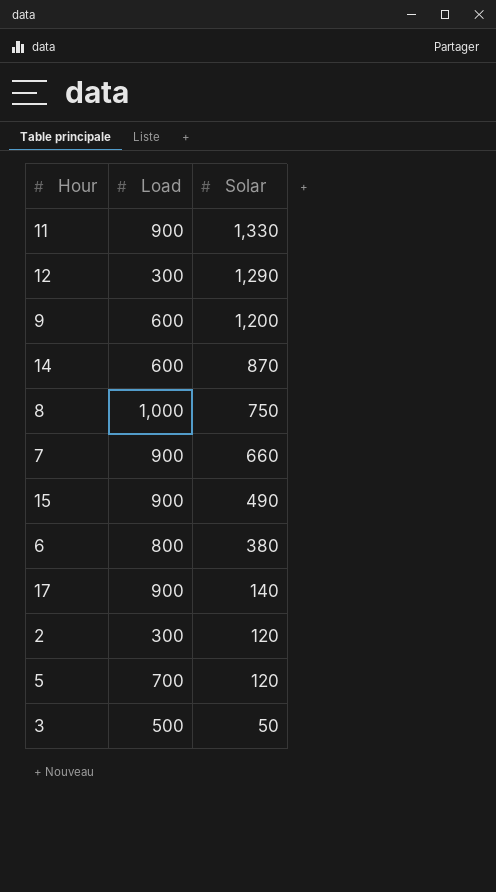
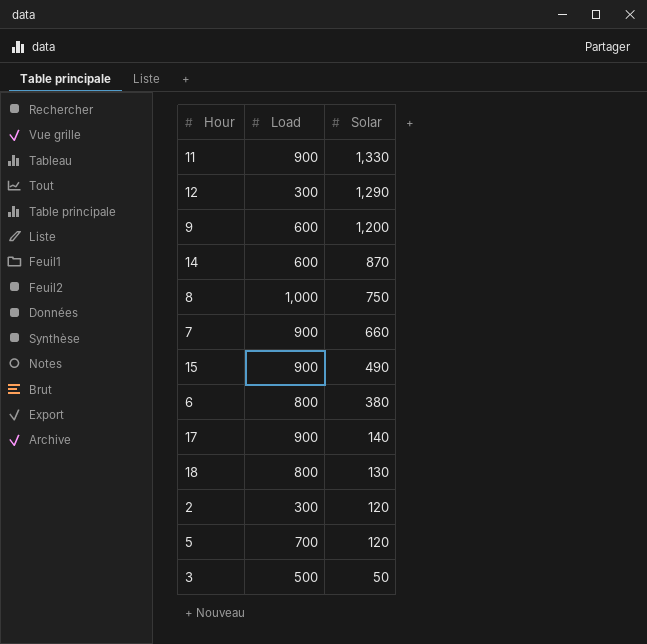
row 18: none -> 800 | 130

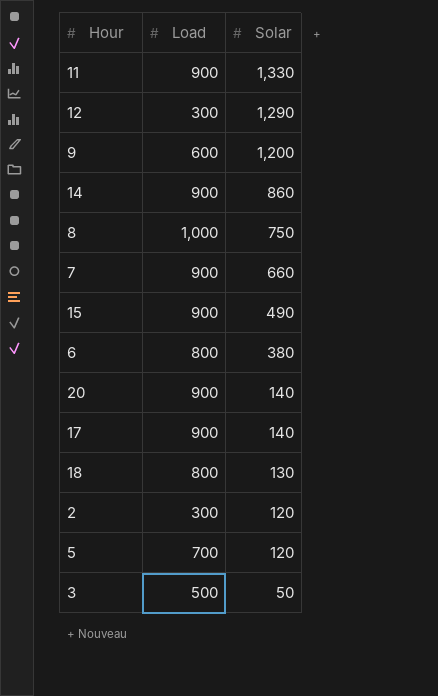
14 | Load: 600 -> 900
14 | Solar: 870 -> 860
row 20: none -> 900 | 140

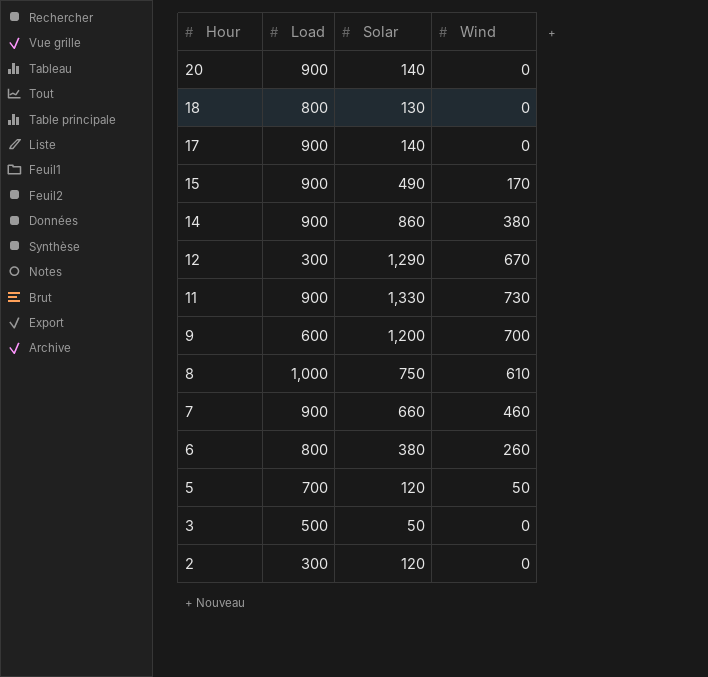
row order: Solar descending -> Hour descending
column Wind | position: none -> 4

